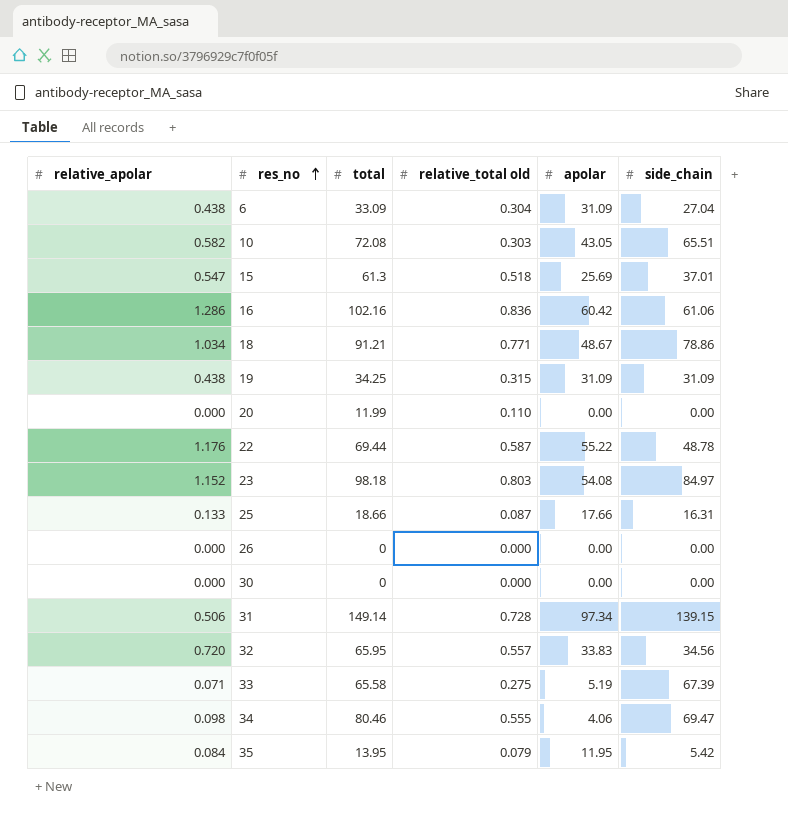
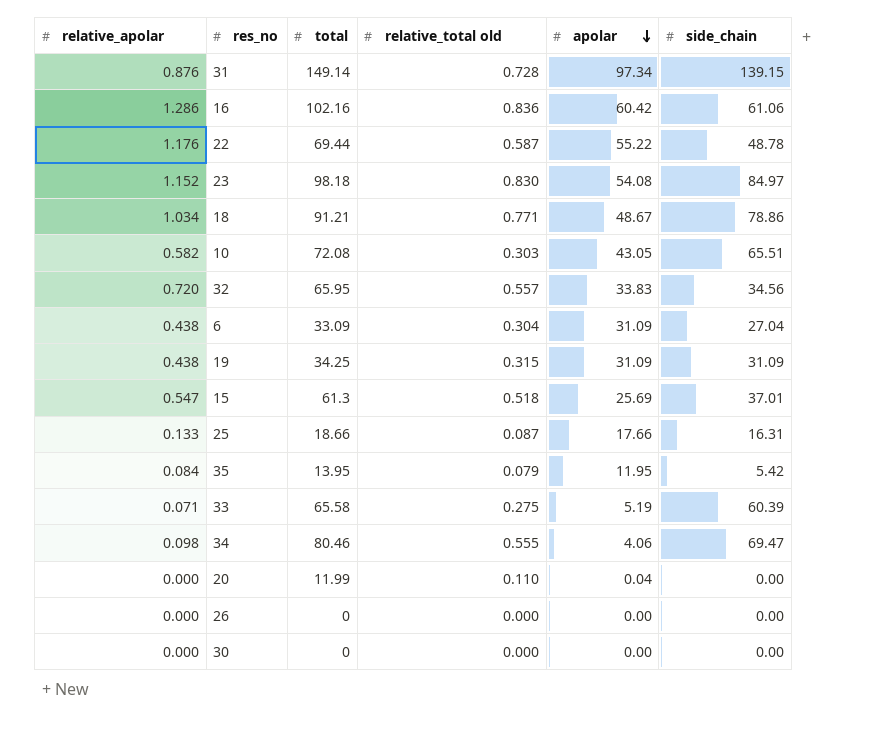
row order: res_no ascending -> apolar descending
31 | relative_apolar: 0.506 -> 0.876
23 | relative_total old: 0.803 -> 0.830
33 | side_chain: 67.39 -> 60.39
20 | apolar: 0.00 -> 0.04

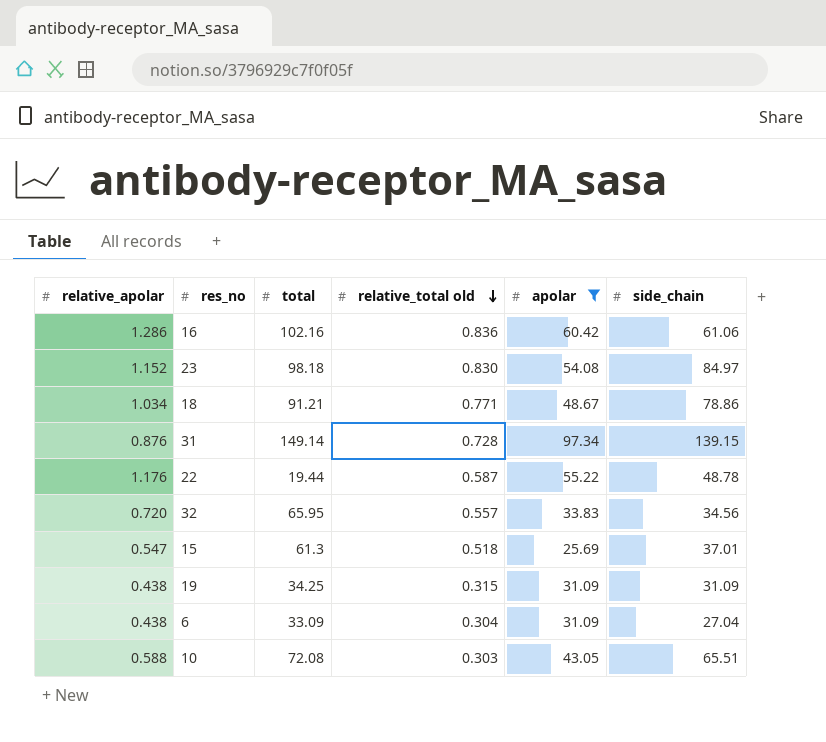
filter: none -> apolar >= 25.69
row order: apolar descending -> relative_total old descending
22 | total: 69.44 -> 19.44
10 | relative_apolar: 0.582 -> 0.588

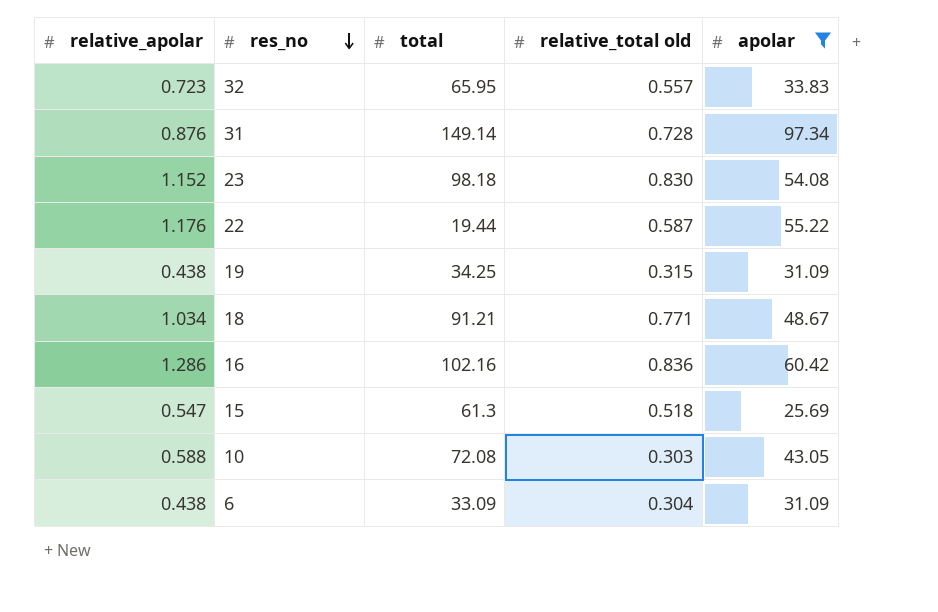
row order: relative_total old descending -> res_no descending
column side_chain | position: 6 -> none
32 | relative_apolar: 0.720 -> 0.723

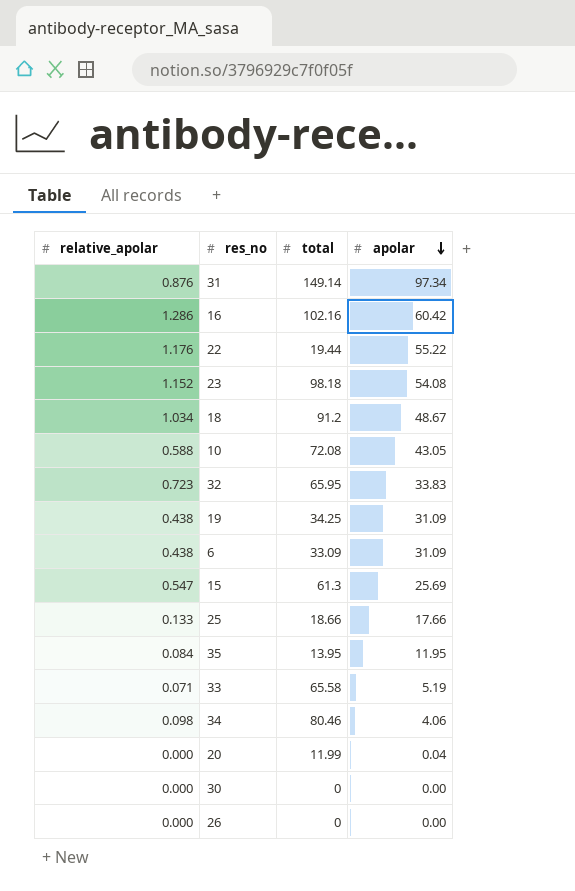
filter: apolar >= 25.69 -> none
row order: res_no descending -> apolar descending
column relative_total old | position: 4 -> none
18 | total: 91.21 -> 91.2

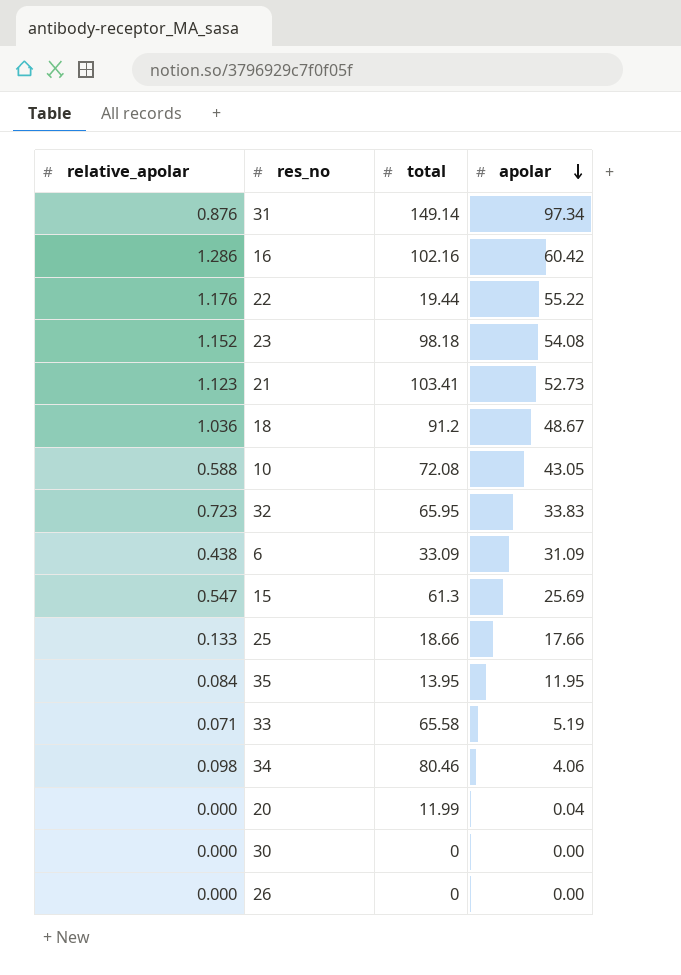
row 19: 0.438 | 34.25 | 31.09 -> none
row 21: none -> 1.123 | 103.41 | 52.73
18 | relative_apolar: 1.034 -> 1.036

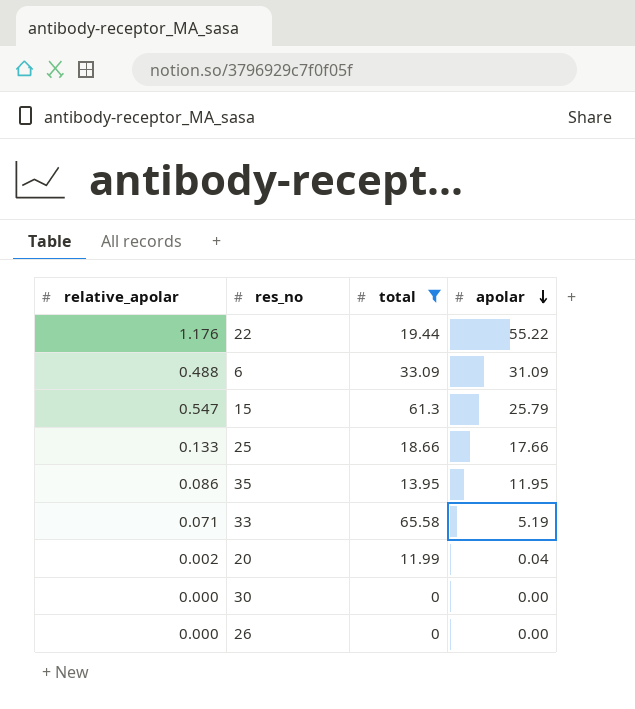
filter: none -> total <= 65.58
6 | relative_apolar: 0.438 -> 0.488
15 | apolar: 25.69 -> 25.79
35 | relative_apolar: 0.084 -> 0.086
20 | relative_apolar: 0.000 -> 0.002

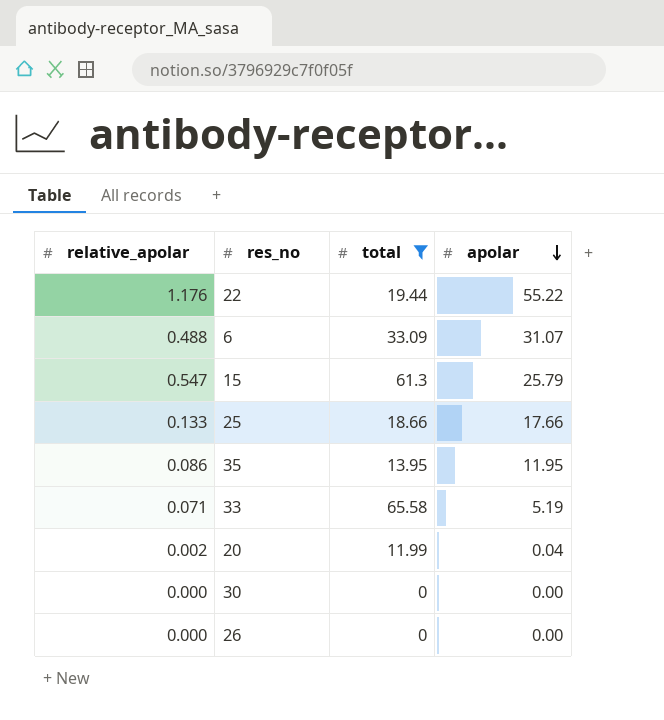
6 | apolar: 31.09 -> 31.07

